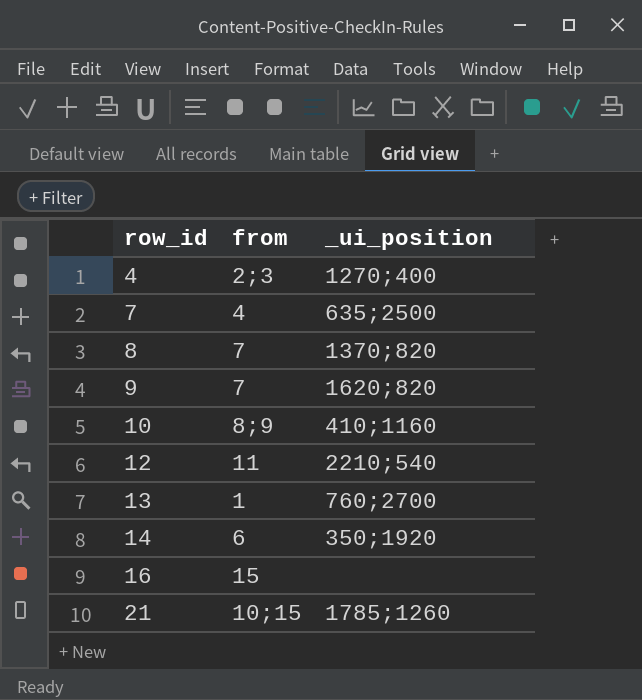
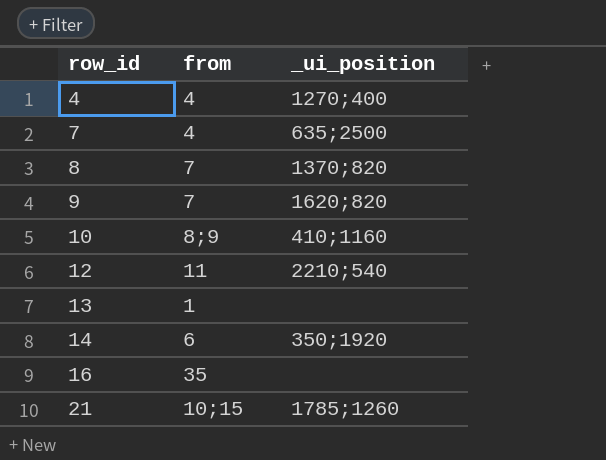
4 | from: 2;3 -> 4
13 | _ui_position: 760;2700 -> none
16 | from: 15 -> 35

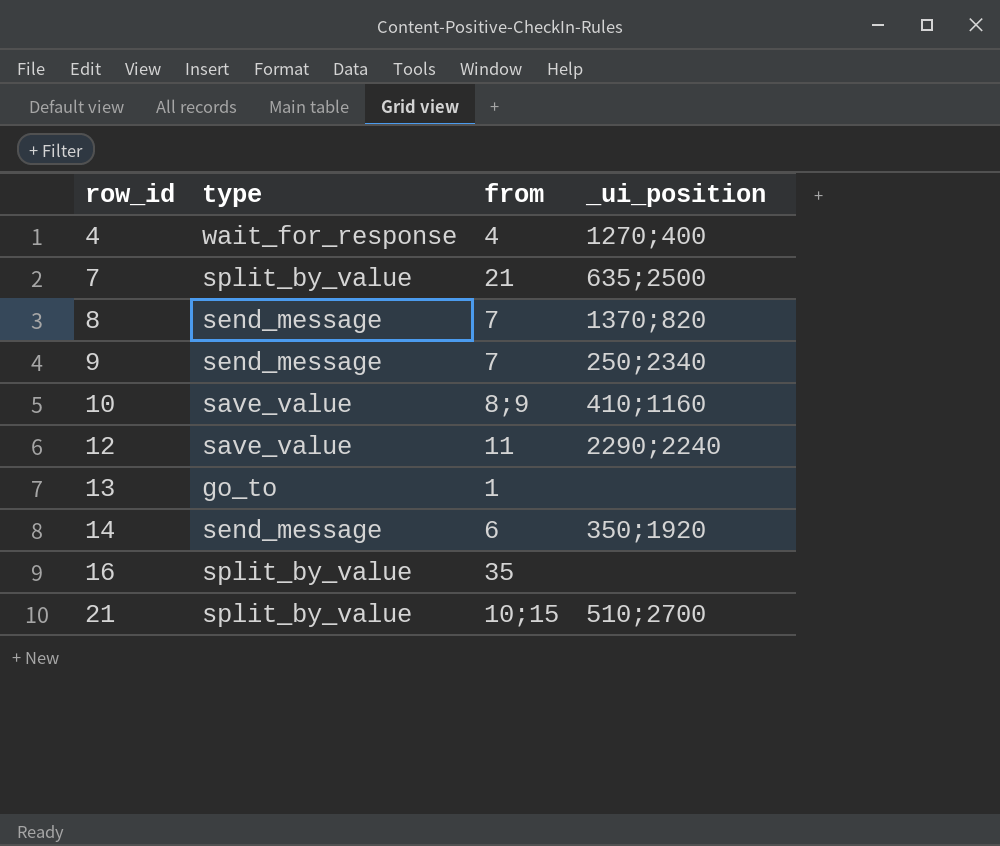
column type | position: none -> 2
7 | from: 4 -> 21
9 | _ui_position: 1620;820 -> 250;2340
12 | _ui_position: 2210;540 -> 2290;2240
21 | _ui_position: 1785;1260 -> 510;2700

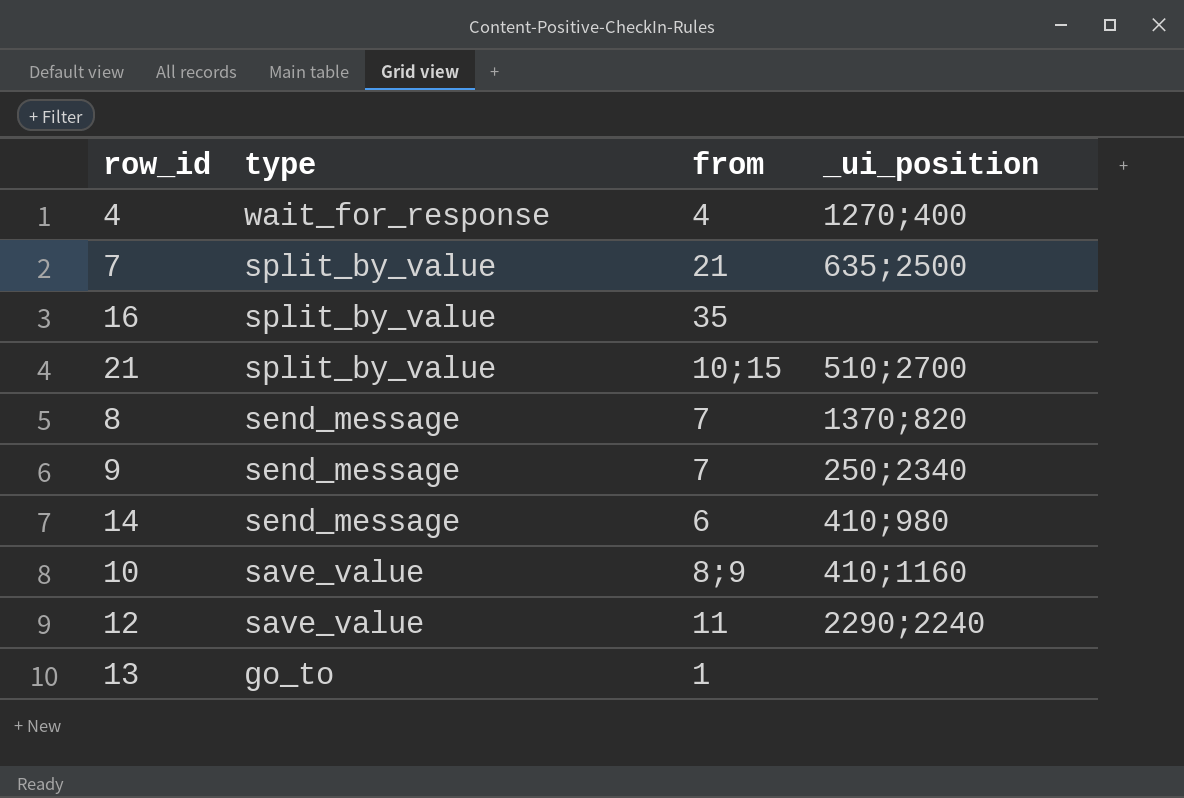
row order: row_id ascending -> type descending
14 | _ui_position: 350;1920 -> 410;980

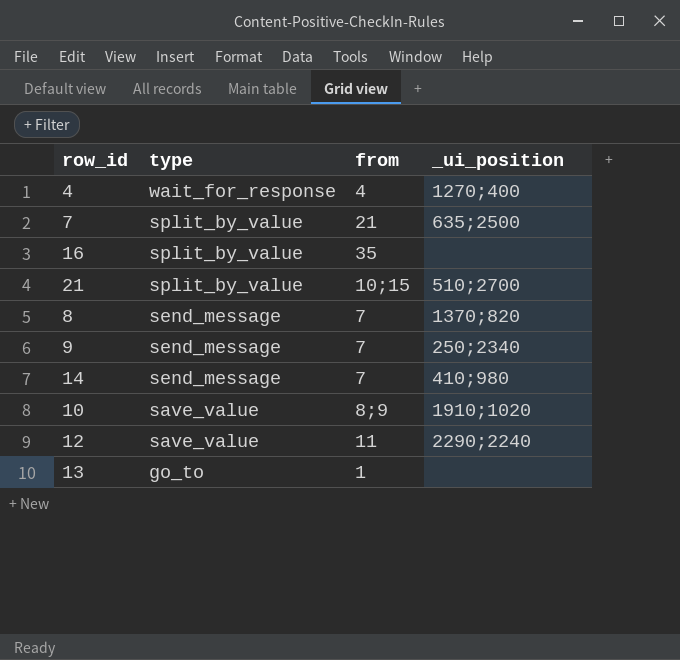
14 | from: 6 -> 7
10 | _ui_position: 410;1160 -> 1910;1020

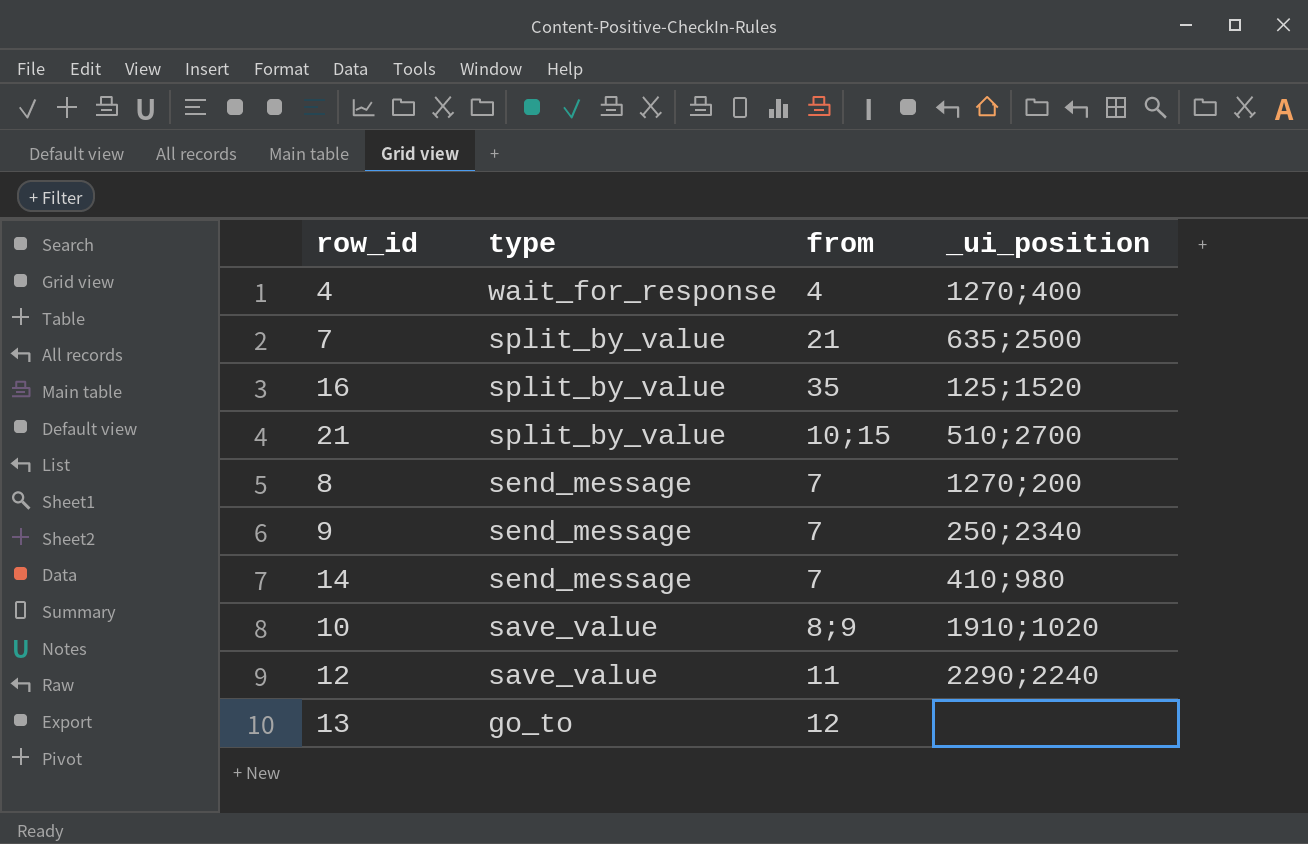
16 | _ui_position: none -> 125;1520
8 | _ui_position: 1370;820 -> 1270;200
13 | from: 1 -> 12

